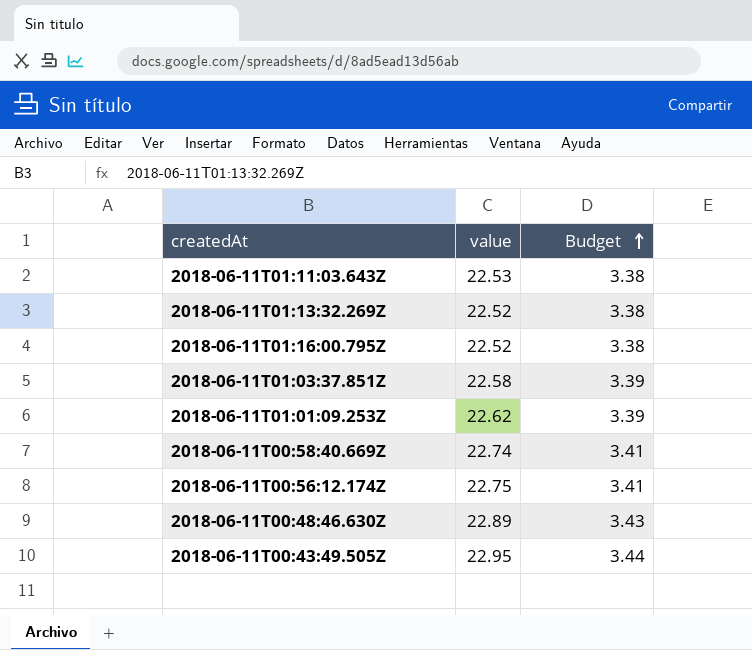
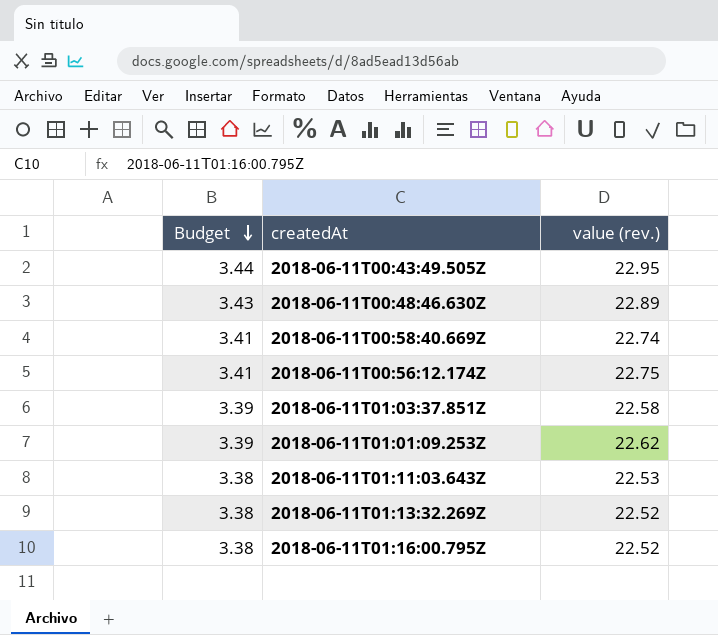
row order: Budget ascending -> Budget descending
column Budget | position: 3 -> 1
column name: value -> value (rev.)

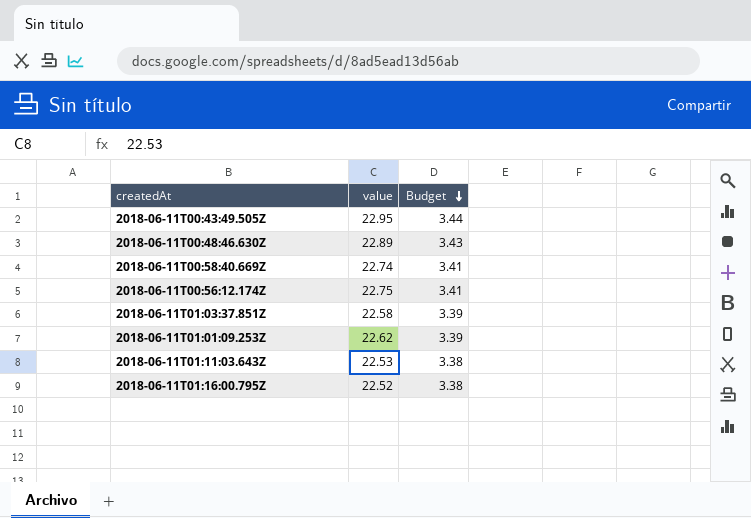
column name: value (rev.) -> value
column Budget | position: 1 -> 3
row 2018-06-11T01:13:32.269Z: 3.38 | 22.52 -> none

